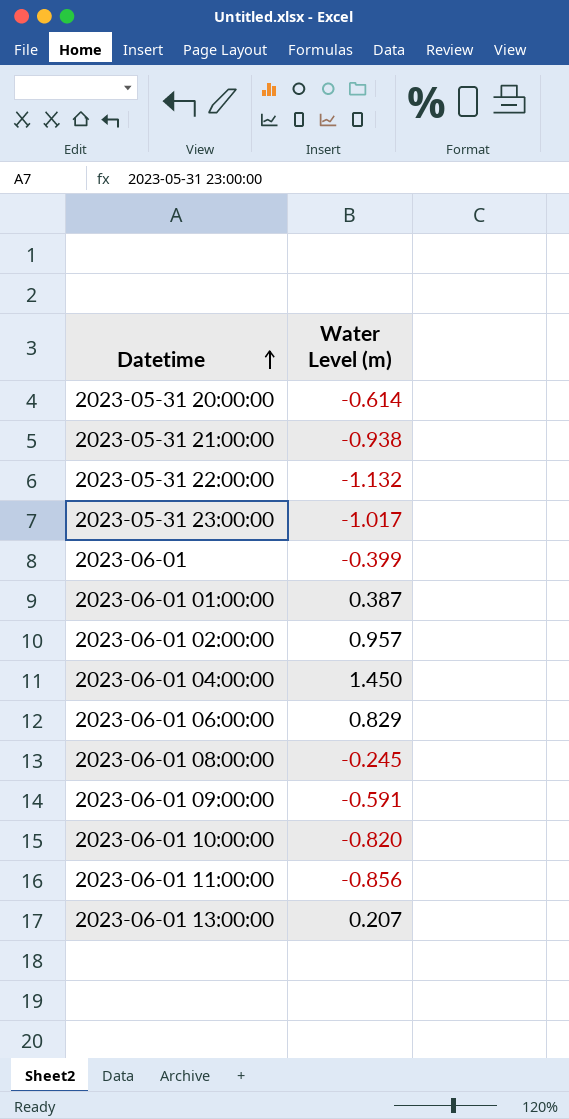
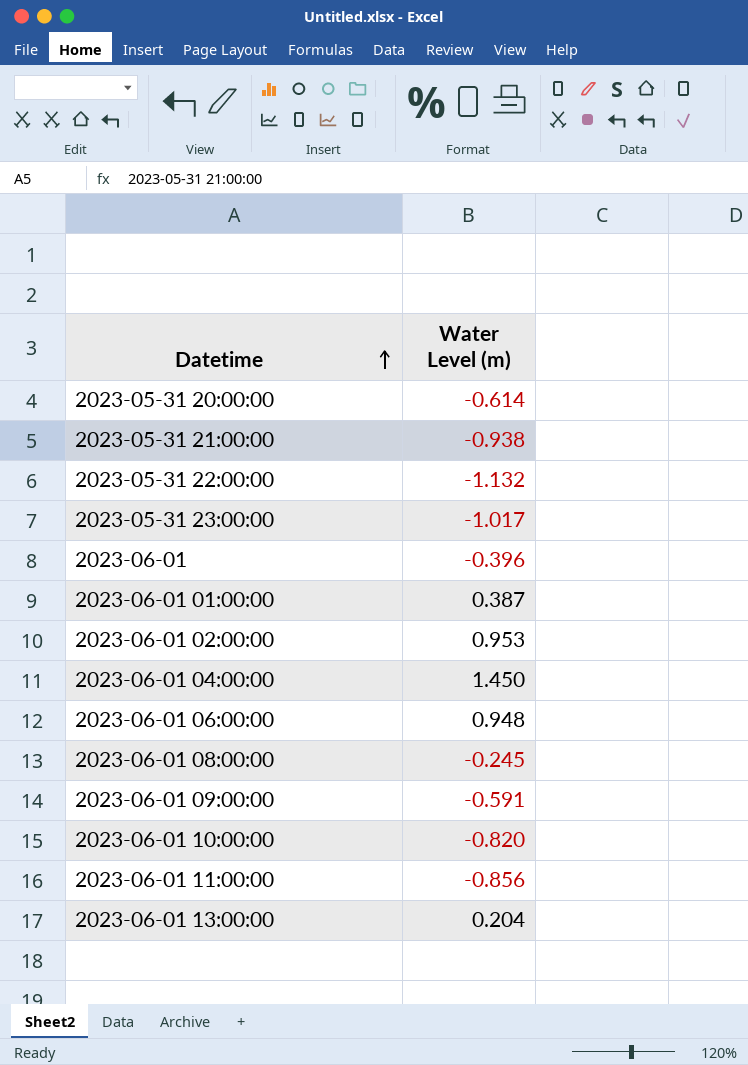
2023-06-01 | Water Level (m): -0.399 -> -0.396
2023-06-01 02:00:00 | Water Level (m): 0.957 -> 0.953
2023-06-01 06:00:00 | Water Level (m): 0.829 -> 0.948
2023-06-01 13:00:00 | Water Level (m): 0.207 -> 0.204

